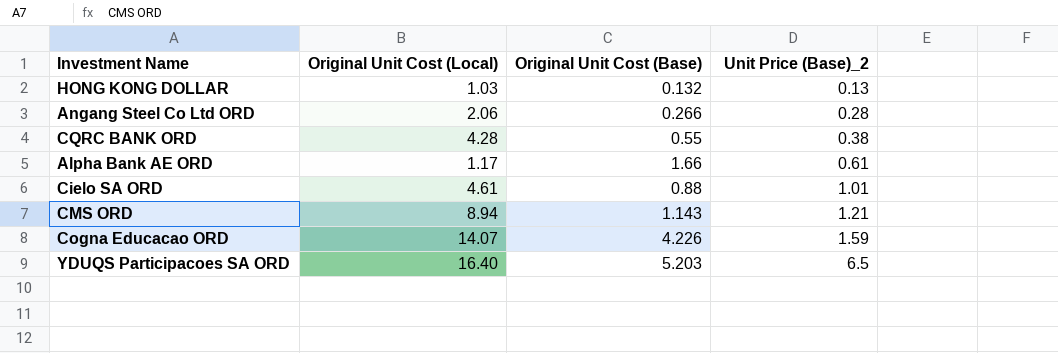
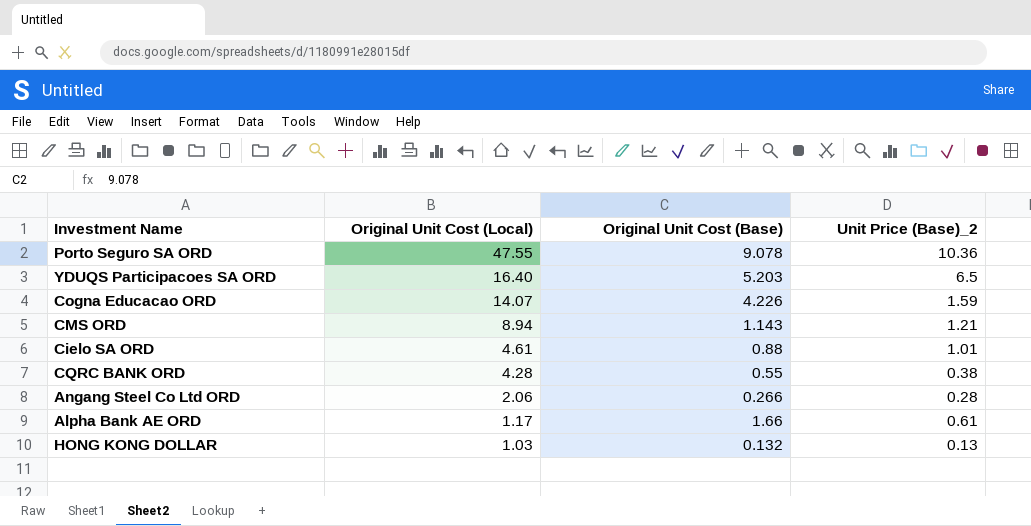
row order: Unit Price (Base)_2 ascending -> Original Unit Cost (Local) descending
row Porto Seguro SA ORD: none -> 47.55 | 9.078 | 10.36

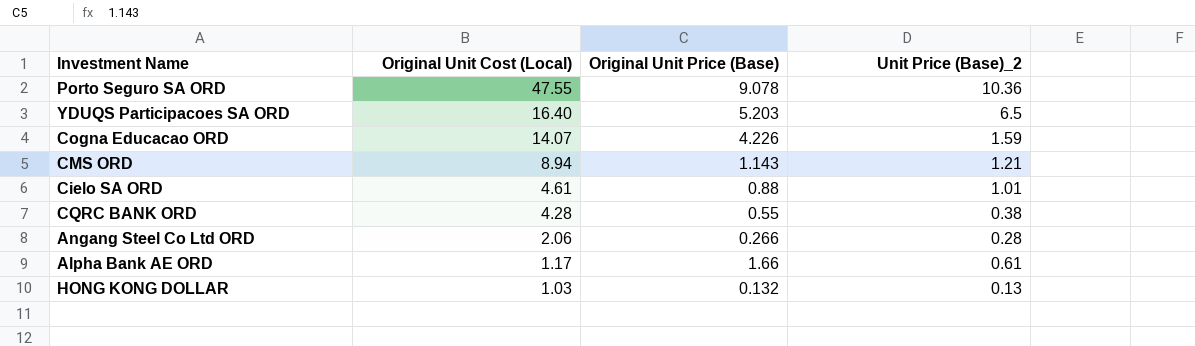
column name: Original Unit Cost (Base) -> Original Unit Price (Base)

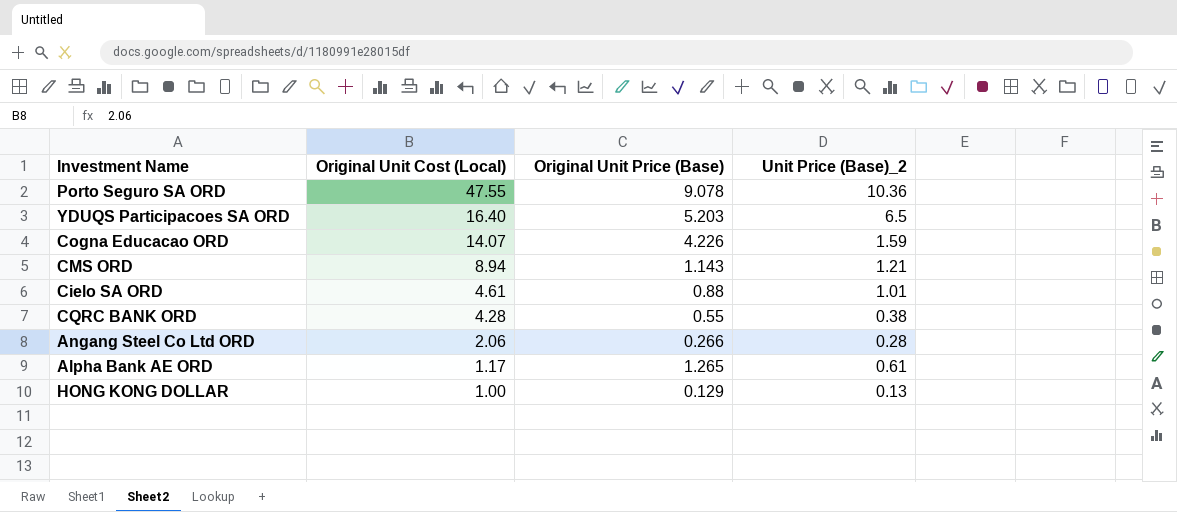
Alpha Bank AE ORD | Original Unit Price (Base): 1.66 -> 1.265
HONG KONG DOLLAR | Original Unit Cost (Local): 1.03 -> 1.00
HONG KONG DOLLAR | Original Unit Price (Base): 0.132 -> 0.129

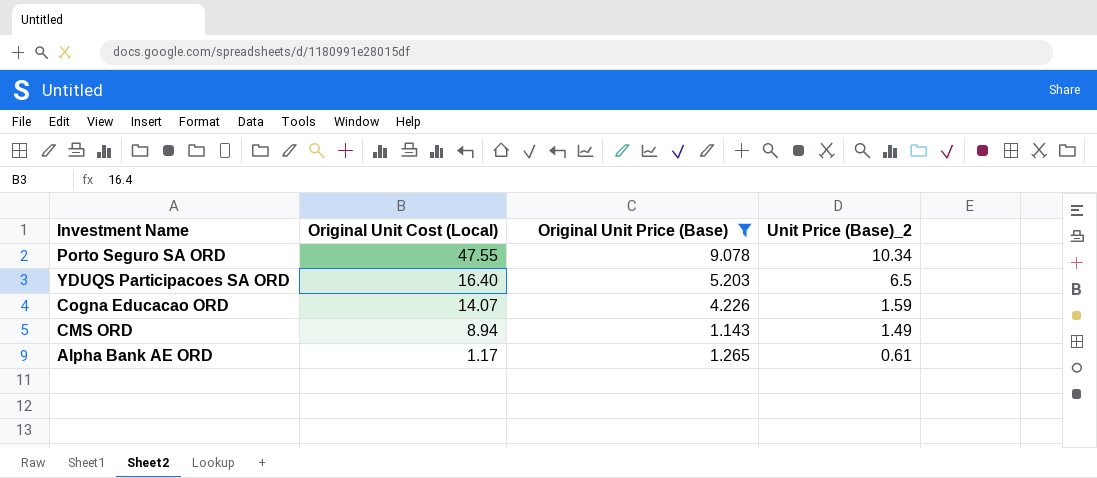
filter: none -> Original Unit Price (Base) >= 1.143
Porto Seguro SA ORD | Unit Price (Base)_2: 10.36 -> 10.34
CMS ORD | Unit Price (Base)_2: 1.21 -> 1.49

